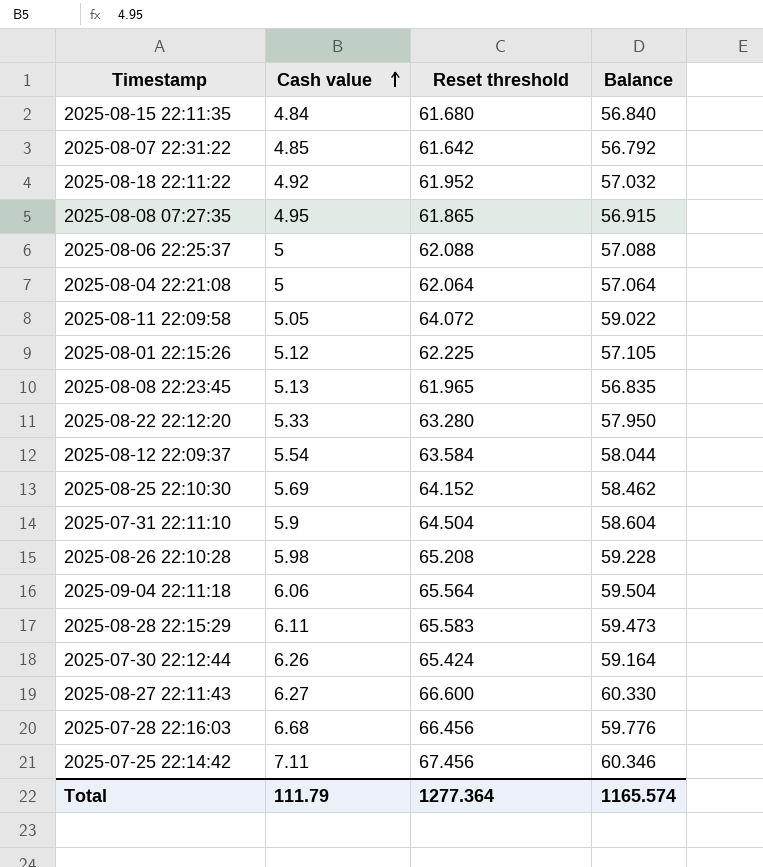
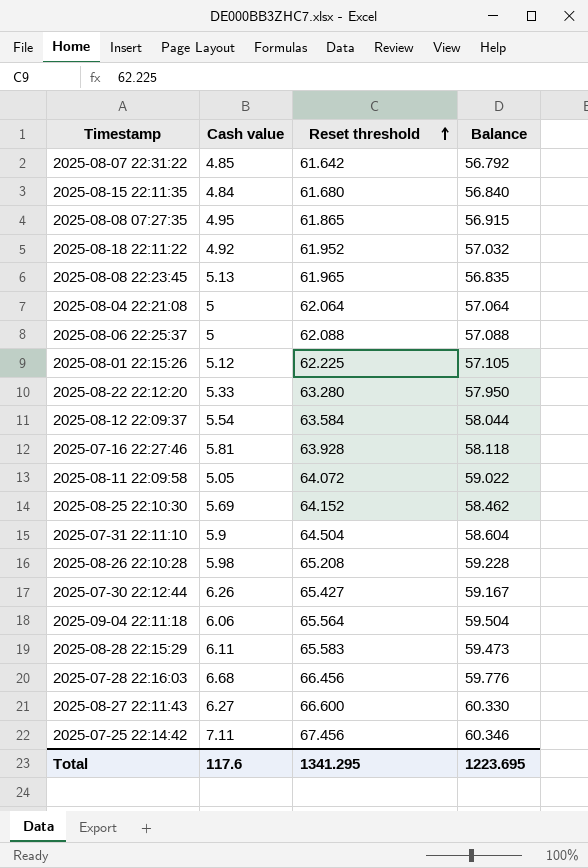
row order: Cash value ascending -> Reset threshold ascending
row 2025-07-16 22:27:46: none -> 5.81 | 63.928 | 58.118
2025-07-30 22:12:44 | Reset threshold: 65.424 -> 65.427
2025-07-30 22:12:44 | Balance: 59.164 -> 59.167
Total | Cash value: 111.79 -> 117.6
Total | Reset threshold: 1277.364 -> 1341.295
Total | Balance: 1165.574 -> 1223.695

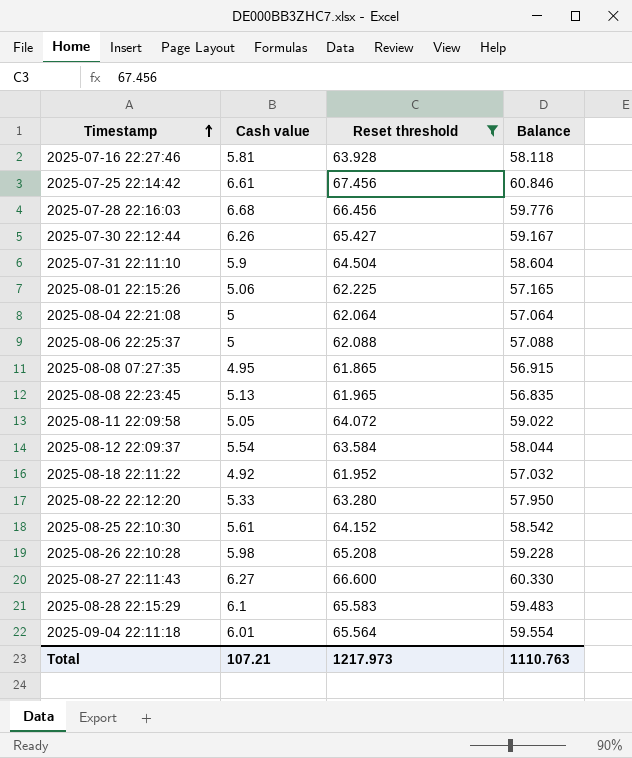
filter: none -> Reset threshold >= 61.865
row order: Reset threshold ascending -> Timestamp ascending
2025-07-25 22:14:42 | Cash value: 7.11 -> 6.61
2025-07-25 22:14:42 | Balance: 60.346 -> 60.846
2025-08-01 22:15:26 | Cash value: 5.12 -> 5.06
2025-08-01 22:15:26 | Balance: 57.105 -> 57.165
2025-08-25 22:10:30 | Cash value: 5.69 -> 5.61
2025-08-25 22:10:30 | Balance: 58.462 -> 58.542
2025-08-28 22:15:29 | Cash value: 6.11 -> 6.1
2025-08-28 22:15:29 | Balance: 59.473 -> 59.483
2025-09-04 22:11:18 | Cash value: 6.06 -> 6.01
2025-09-04 22:11:18 | Balance: 59.504 -> 59.554
Total | Cash value: 117.6 -> 107.21
Total | Reset threshold: 1341.295 -> 1217.973
Total | Balance: 1223.695 -> 1110.763

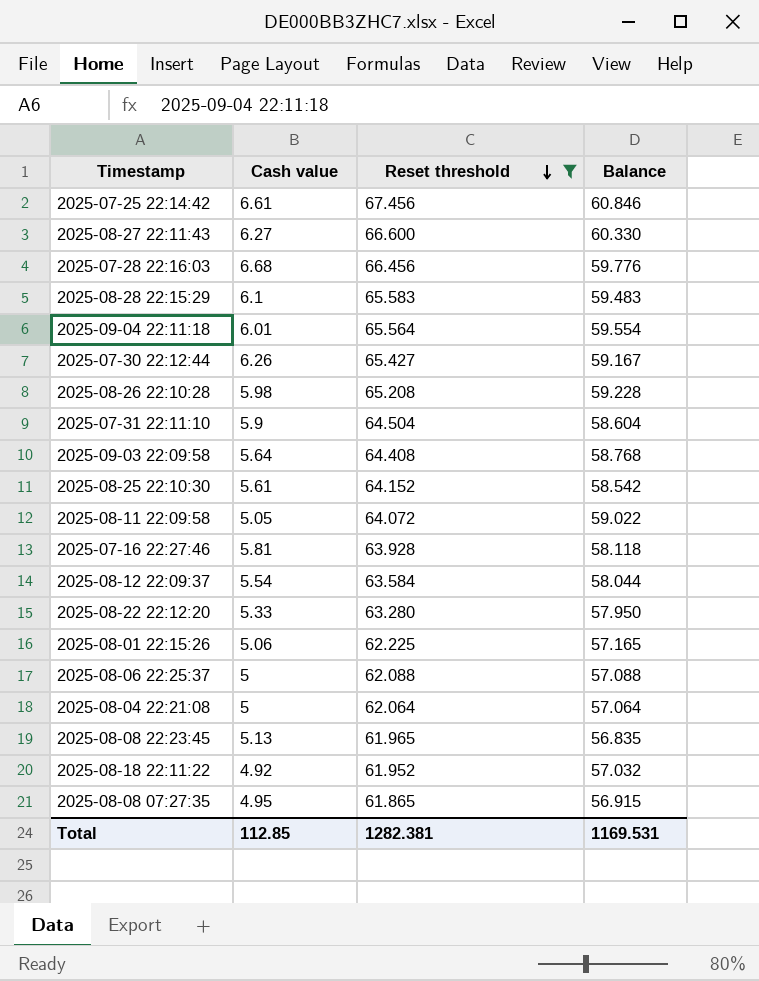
row order: Timestamp ascending -> Reset threshold descending
row 2025-09-03 22:09:58: none -> 5.64 | 64.408 | 58.768
Total | Cash value: 107.21 -> 112.85
Total | Reset threshold: 1217.973 -> 1282.381
Total | Balance: 1110.763 -> 1169.531

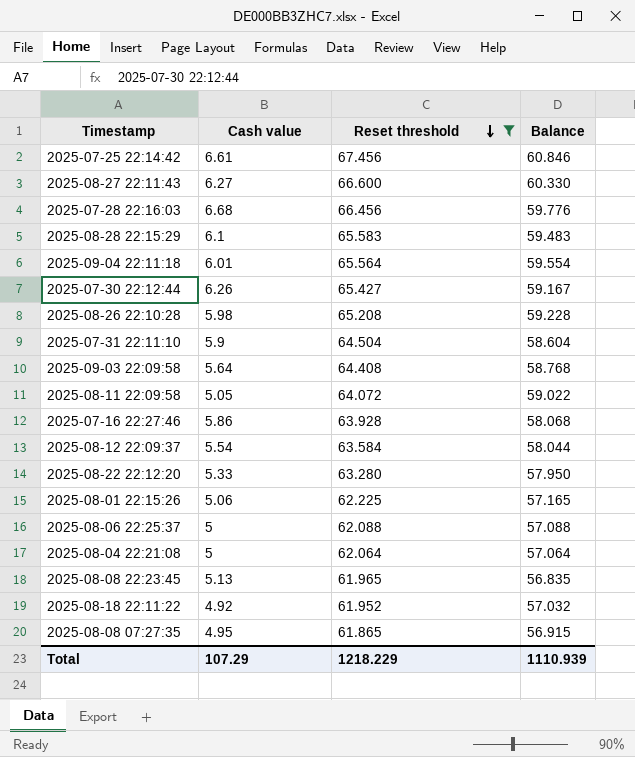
row 2025-08-25 22:10:30: 5.61 | 64.152 | 58.542 -> none
2025-07-16 22:27:46 | Cash value: 5.81 -> 5.86
2025-07-16 22:27:46 | Balance: 58.118 -> 58.068
Total | Cash value: 112.85 -> 107.29
Total | Reset threshold: 1282.381 -> 1218.229
Total | Balance: 1169.531 -> 1110.939

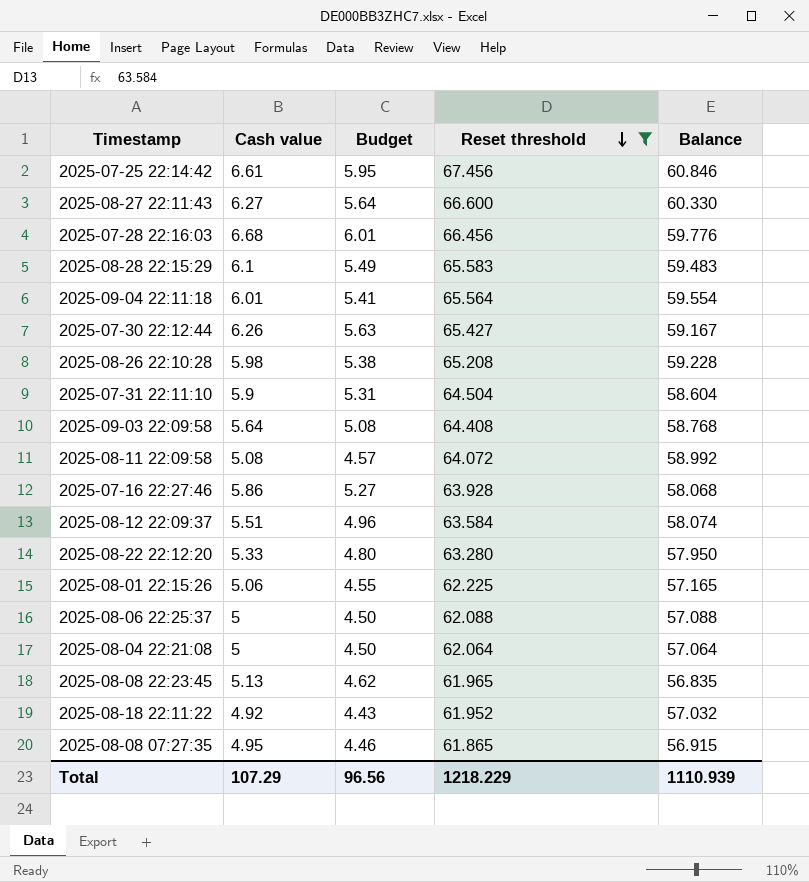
column Budget | formula: none -> [Cash value] * 0.9
2025-08-11 22:09:58 | Cash value: 5.05 -> 5.08
2025-08-11 22:09:58 | Balance: 59.022 -> 58.992
2025-08-12 22:09:37 | Cash value: 5.54 -> 5.51
2025-08-12 22:09:37 | Balance: 58.044 -> 58.074

